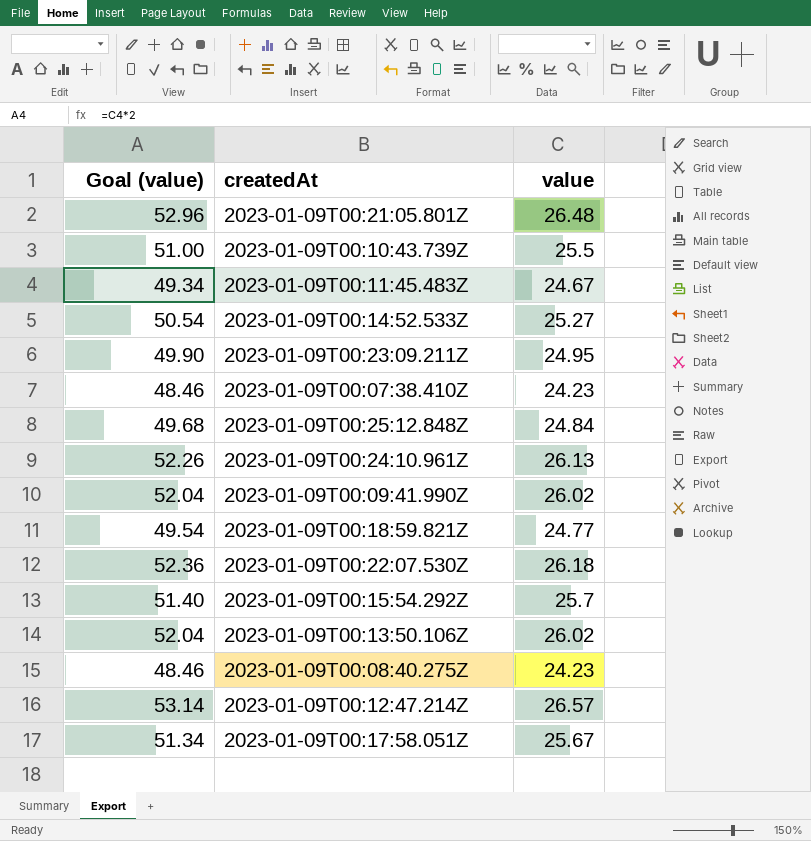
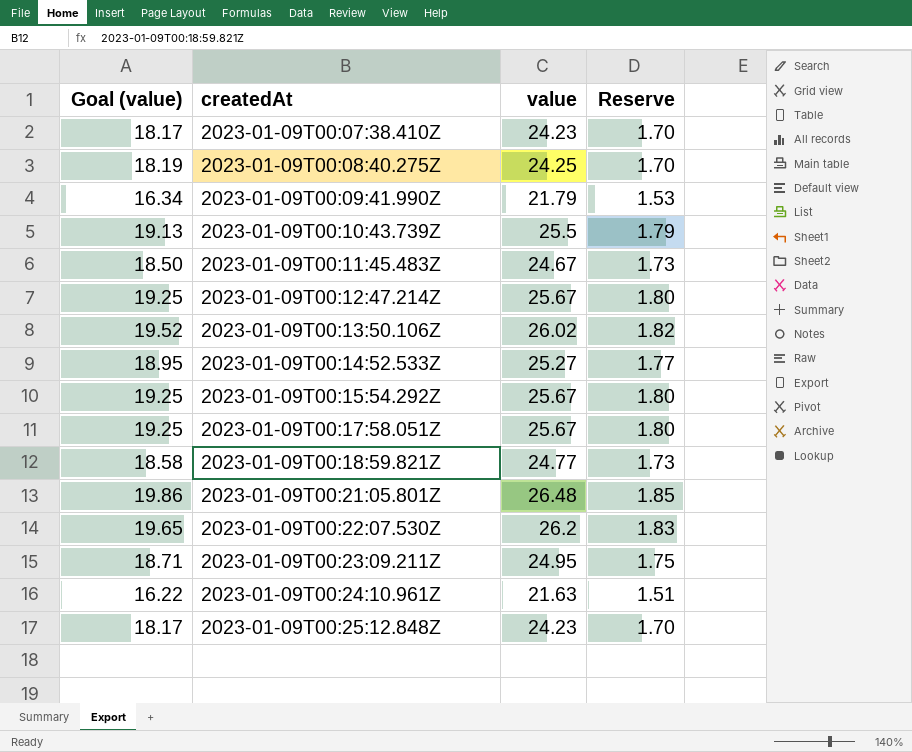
row order: none -> createdAt ascending
column Goal (value) | formula: [value] * 2 -> [value] * 0.75
column Reserve | formula: none -> [value] * 0.07
2023-01-09T00:08:40.275Z | value: 24.23 -> 24.25
2023-01-09T00:09:41.990Z | value: 26.02 -> 21.79
2023-01-09T00:12:47.214Z | value: 26.57 -> 25.67
2023-01-09T00:15:54.292Z | value: 25.7 -> 25.67
2023-01-09T00:22:07.530Z | value: 26.18 -> 26.2
2023-01-09T00:24:10.961Z | value: 26.13 -> 21.63
2023-01-09T00:25:12.848Z | value: 24.84 -> 24.23

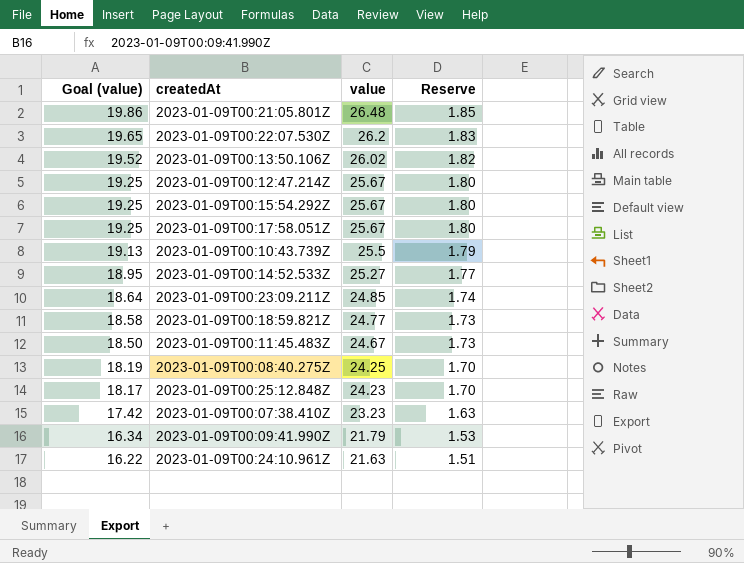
row order: createdAt ascending -> Goal (value) descending
2023-01-09T00:23:09.211Z | Goal (value): 18.71 -> 18.64
2023-01-09T00:23:09.211Z | value: 24.95 -> 24.85
2023-01-09T00:23:09.211Z | Reserve: 1.75 -> 1.74
2023-01-09T00:07:38.410Z | Goal (value): 18.17 -> 17.42
2023-01-09T00:07:38.410Z | value: 24.23 -> 23.23
2023-01-09T00:07:38.410Z | Reserve: 1.70 -> 1.63

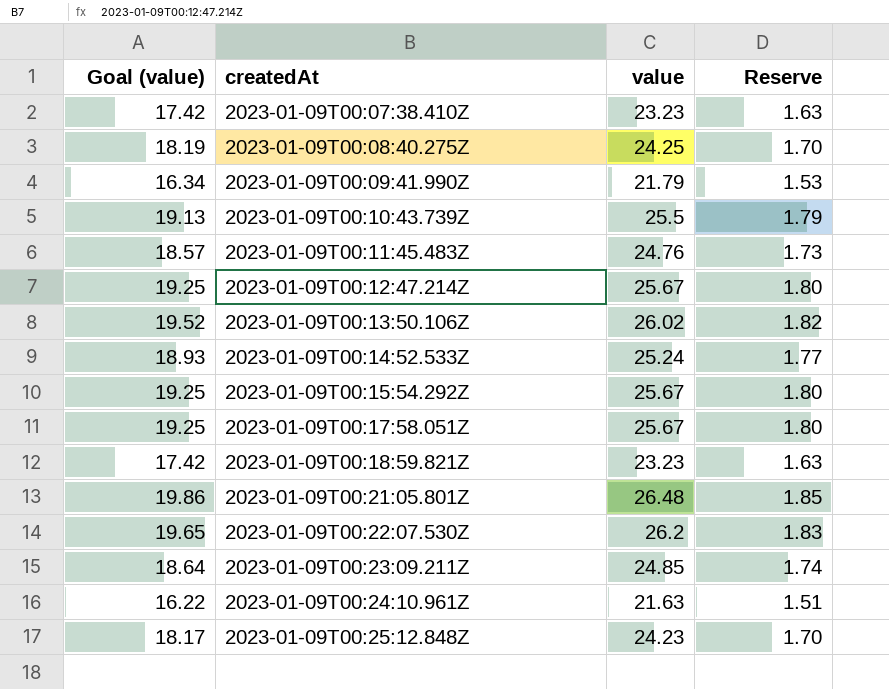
row order: Goal (value) descending -> createdAt ascending
2023-01-09T00:11:45.483Z | Goal (value): 18.50 -> 18.57
2023-01-09T00:11:45.483Z | value: 24.67 -> 24.76
2023-01-09T00:14:52.533Z | Goal (value): 18.95 -> 18.93
2023-01-09T00:14:52.533Z | value: 25.27 -> 25.24
2023-01-09T00:18:59.821Z | Goal (value): 18.58 -> 17.42
2023-01-09T00:18:59.821Z | value: 24.77 -> 23.23
2023-01-09T00:18:59.821Z | Reserve: 1.73 -> 1.63

